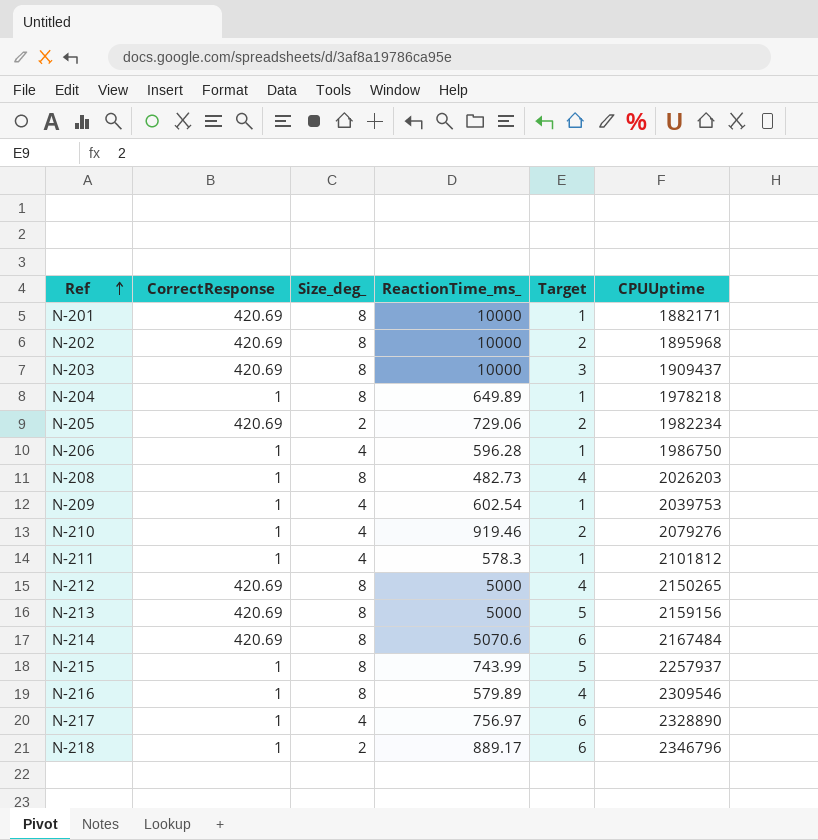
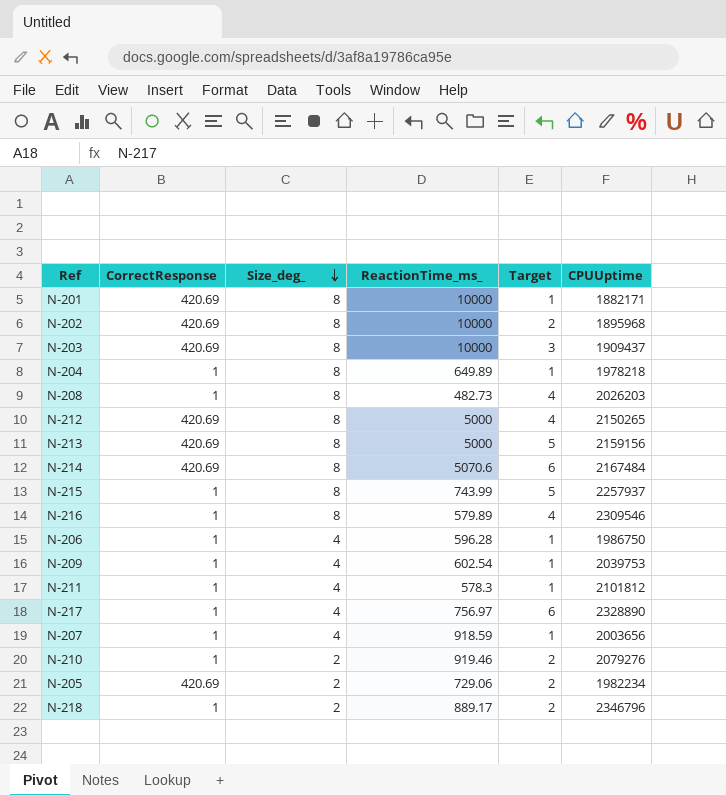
row order: Ref ascending -> Size_deg_ descending
row N-207: none -> 1 | 4 | 918.59 | 1 | 2003656
N-210 | Size_deg_: 4 -> 2
N-218 | Target: 6 -> 2

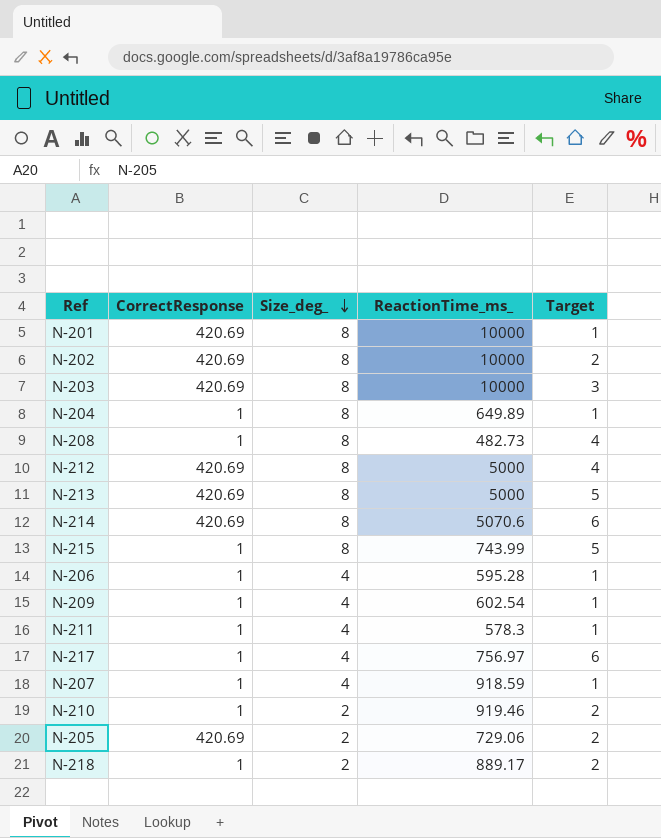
column CPUUptime | position: 6 -> none
row N-216: 1 | 8 | 579.89 | 4 | 2309546 -> none
N-206 | ReactionTime_ms_: 596.28 -> 595.28

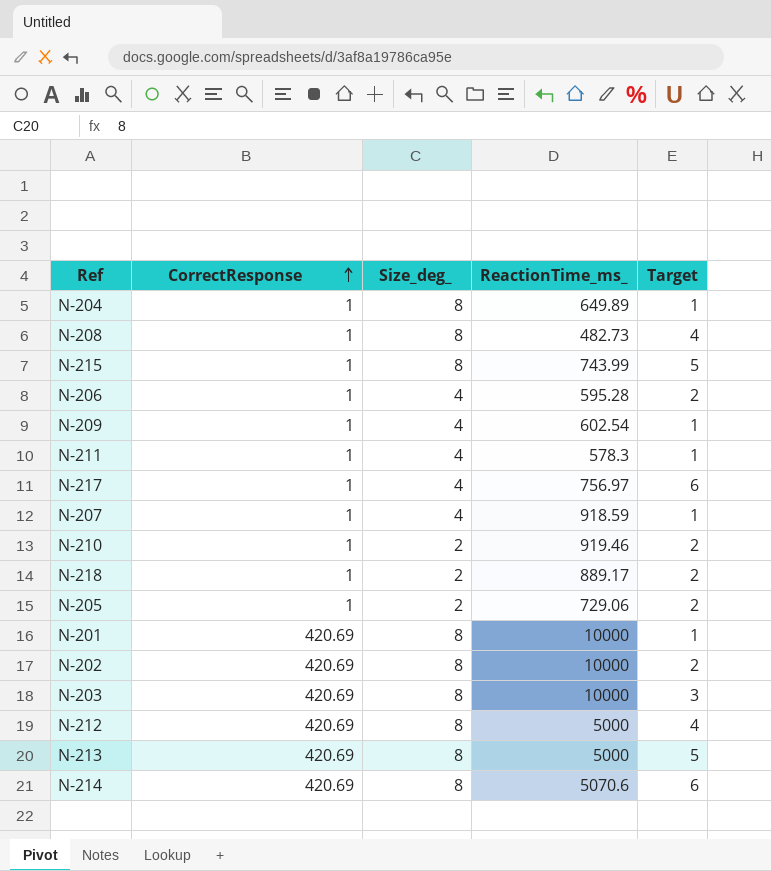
row order: Size_deg_ descending -> CorrectResponse ascending
N-206 | Target: 1 -> 2
N-205 | CorrectResponse: 420.69 -> 1

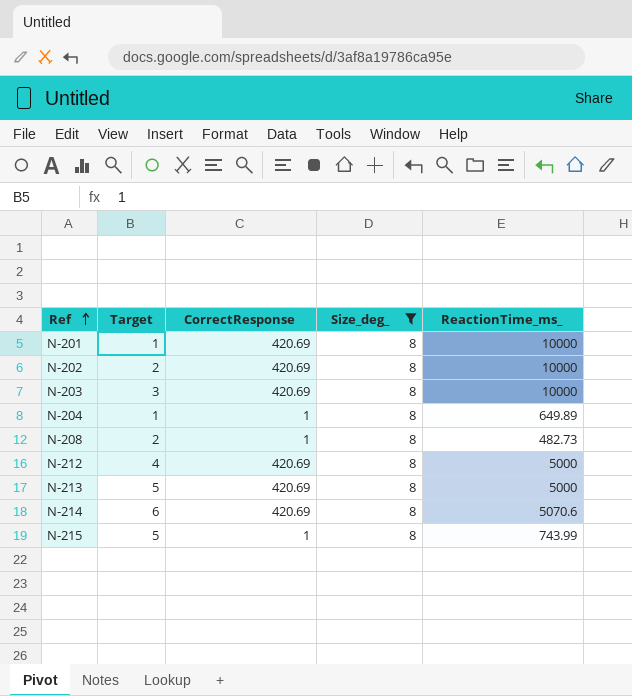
filter: none -> Size_deg_ = 8
row order: CorrectResponse ascending -> Ref ascending
column Target | position: 5 -> 2
N-208 | Target: 4 -> 2

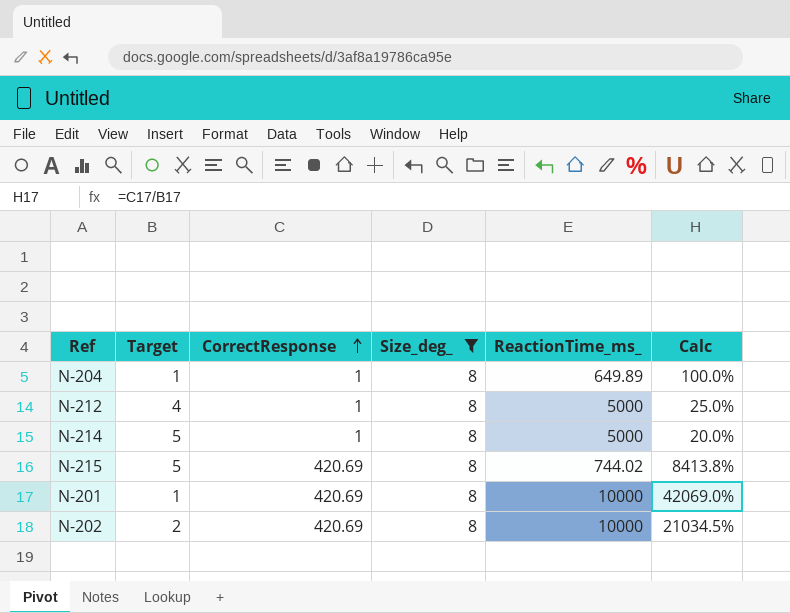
row order: Ref ascending -> CorrectResponse ascending
column Calc | formula: none -> [CorrectResponse] / [Target]
row N-203: 3 | 420.69 | 8 | 10000 -> none
row N-208: 2 | 1 | 8 | 482.73 -> none
row N-213: 5 | 420.69 | 8 | 5000 -> none
N-212 | CorrectResponse: 420.69 -> 1
N-214 | Target: 6 -> 5
N-214 | CorrectResponse: 420.69 -> 1
N-214 | ReactionTime_ms_: 5070.6 -> 5000
N-215 | CorrectResponse: 1 -> 420.69
N-215 | ReactionTime_ms_: 743.99 -> 744.02

